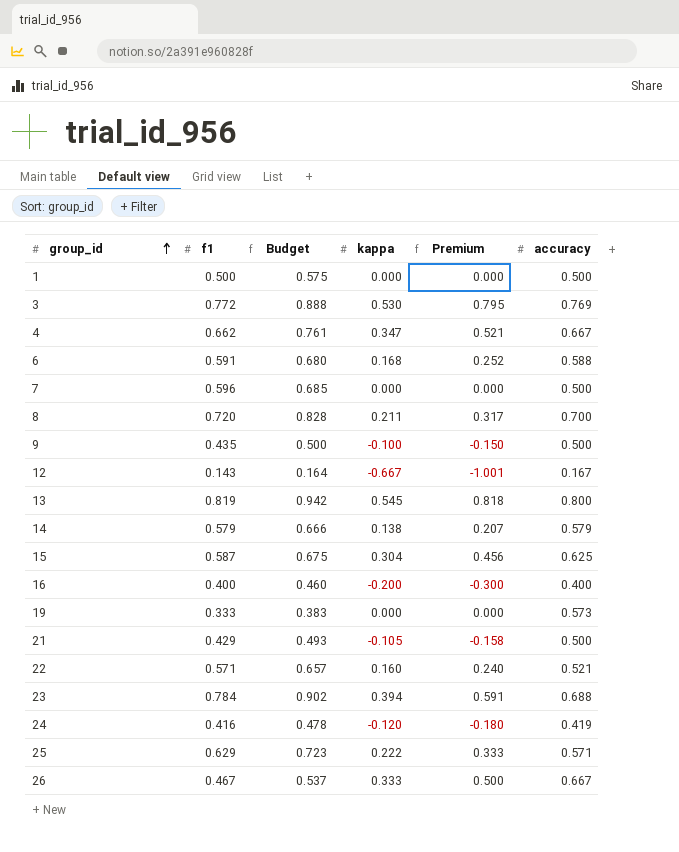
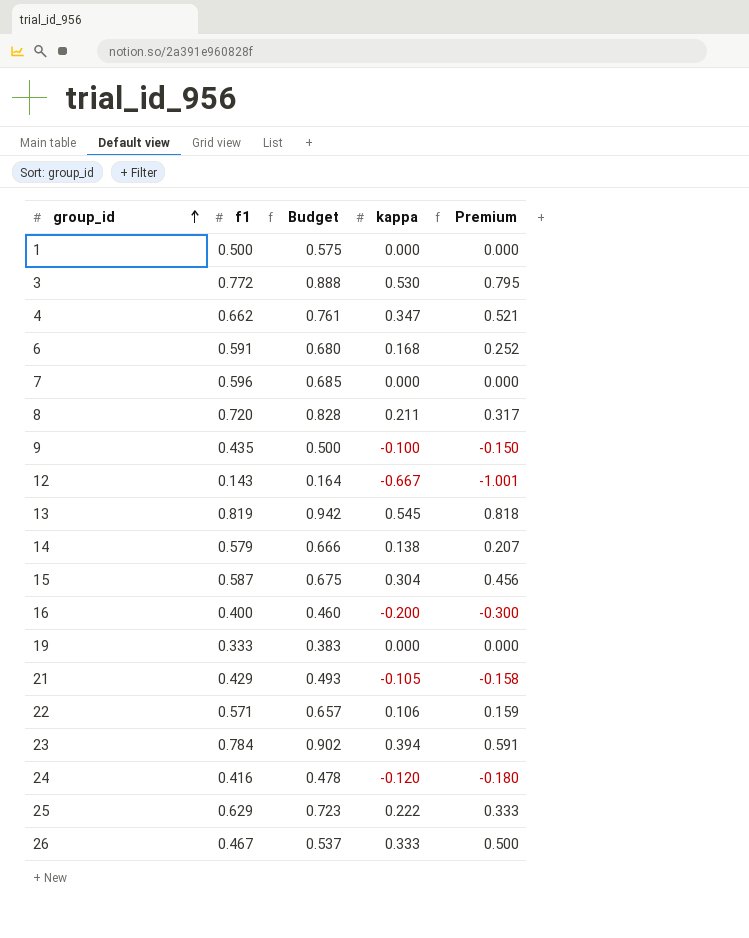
column accuracy | position: 6 -> none
22 | kappa: 0.160 -> 0.106
22 | Premium: 0.240 -> 0.159

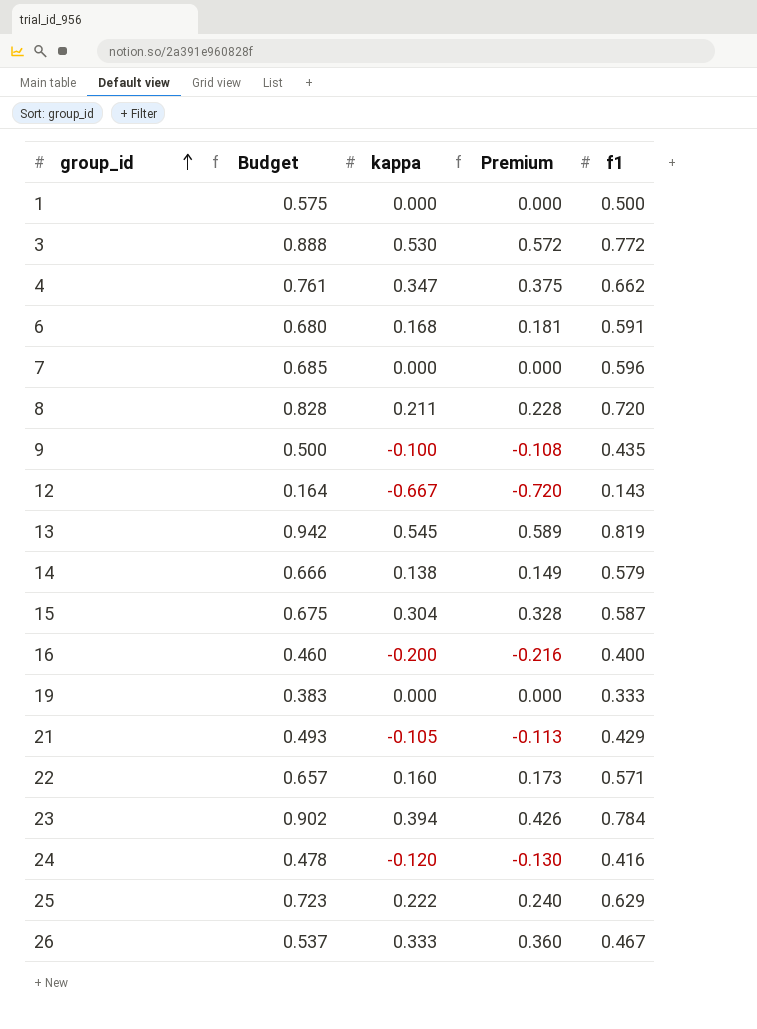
column Premium | formula: [kappa] * 1.5 -> [kappa] * 1.08
column f1 | position: 2 -> 5
22 | kappa: 0.106 -> 0.160

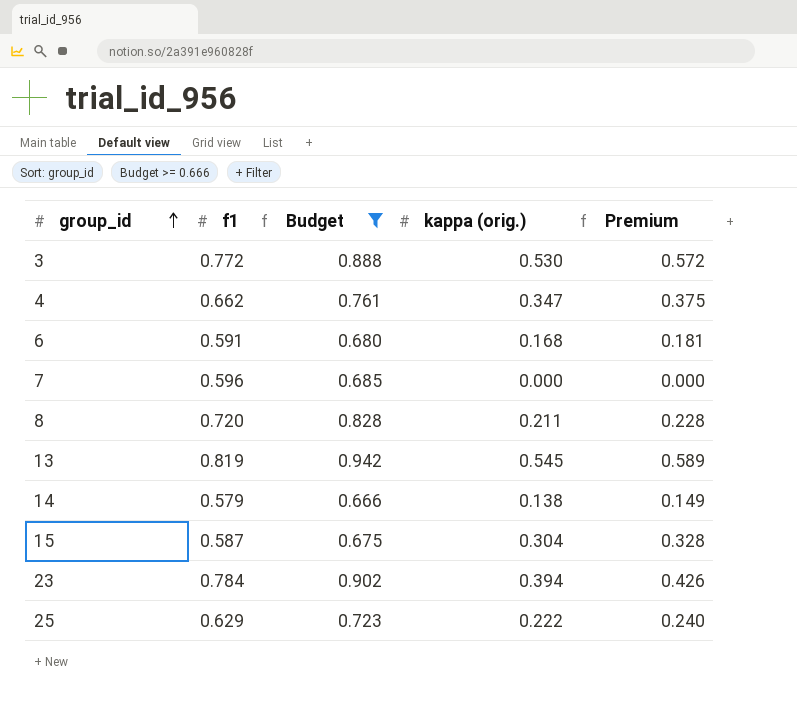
filter: none -> Budget >= 0.666
column f1 | position: 5 -> 2
column name: kappa -> kappa (orig.)

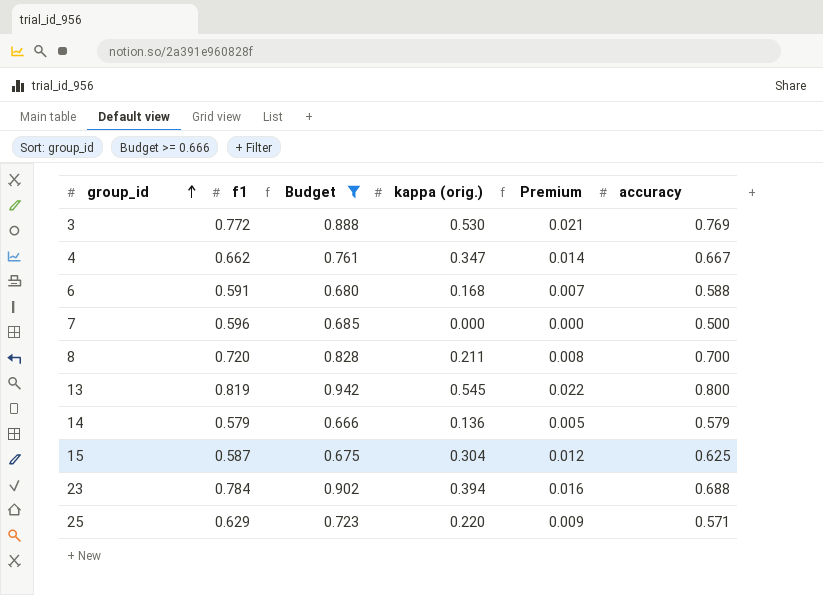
column Premium | formula: [kappa (orig.)] * 1.08 -> [kappa (orig.)] * 0.04
column accuracy | position: none -> 6
14 | kappa (orig.): 0.138 -> 0.136
25 | kappa (orig.): 0.222 -> 0.220

